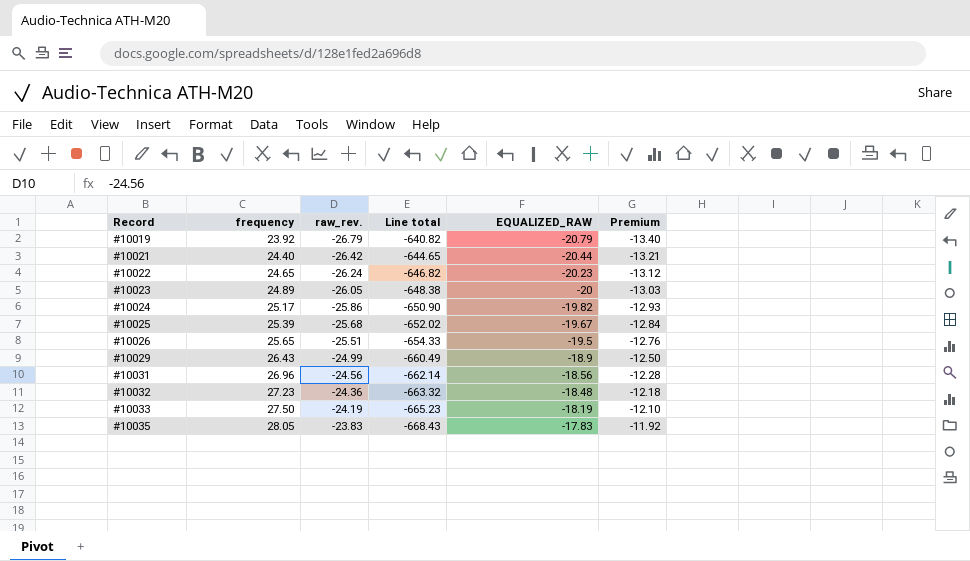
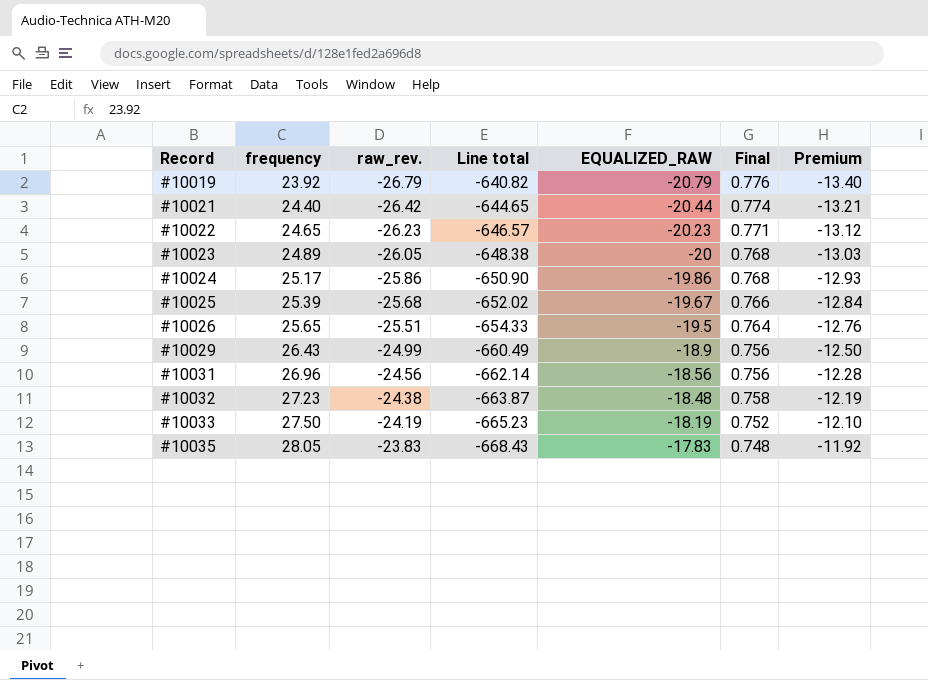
column Final | formula: none -> [EQUALIZED_RAW] / [raw_rev.]
#10022 | raw_rev.: -26.24 -> -26.23
#10022 | Line total: -646.82 -> -646.57
#10024 | EQUALIZED_RAW: -19.82 -> -19.86
#10032 | raw_rev.: -24.36 -> -24.38
#10032 | Line total: -663.32 -> -663.87
#10032 | Premium: -12.18 -> -12.19

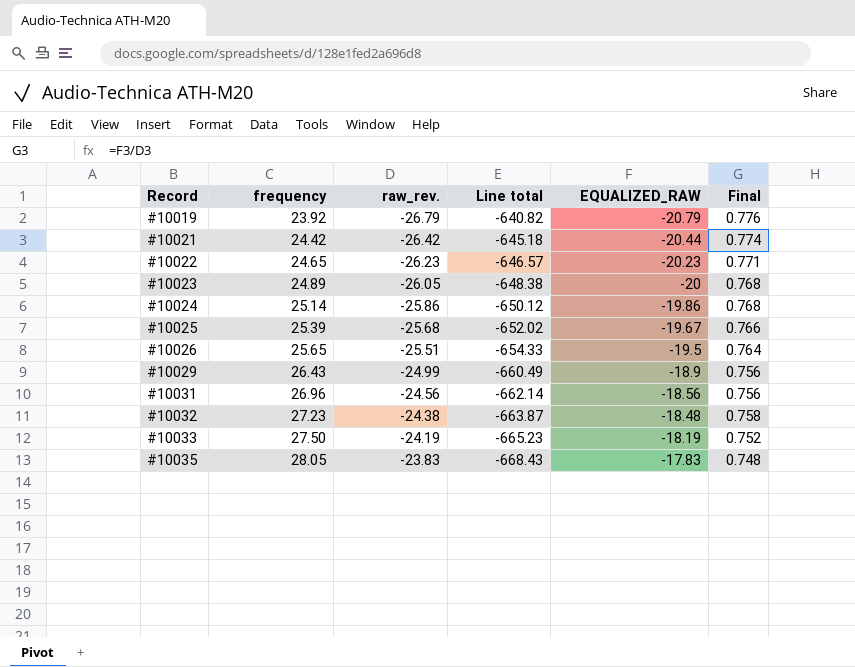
column Premium | formula: [raw_rev.] * 0.5 -> none
#10021 | frequency: 24.40 -> 24.42
#10021 | Line total: -644.65 -> -645.18
#10024 | frequency: 25.17 -> 25.14
#10024 | Line total: -650.90 -> -650.12

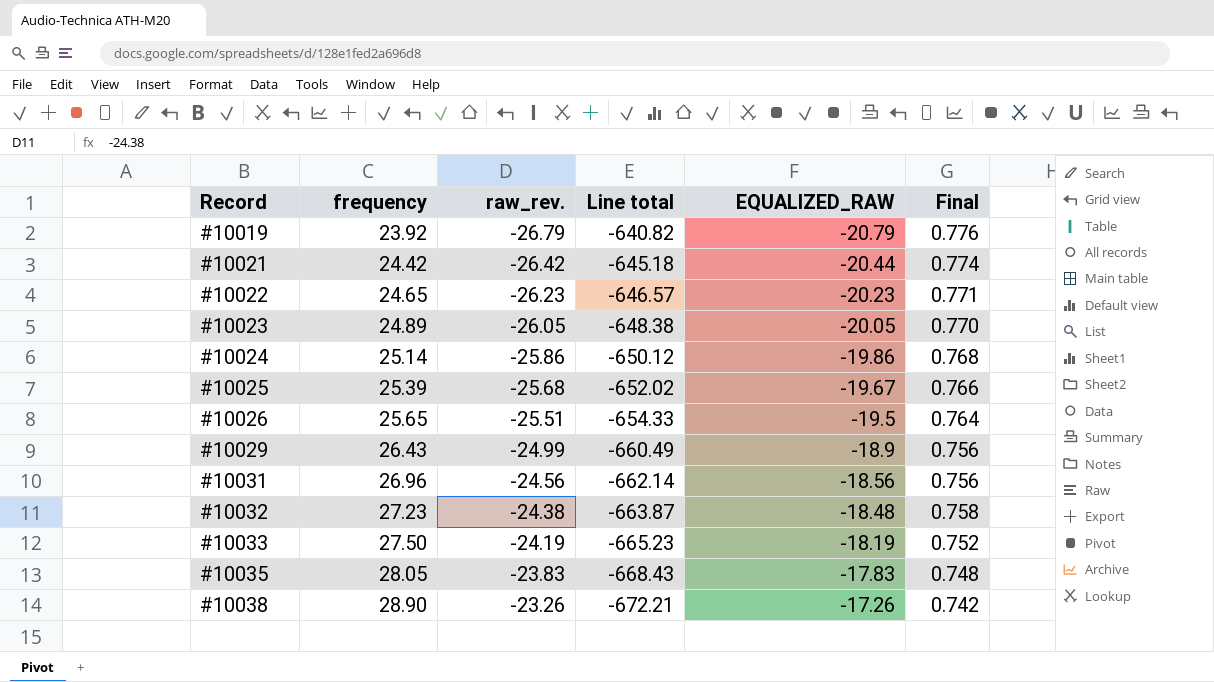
#10023 | EQUALIZED_RAW: -20 -> -20.05
#10023 | Final: 0.768 -> 0.770
row #10038: none -> 28.90 | -23.26 | -672.21 | -17.26 | 0.742

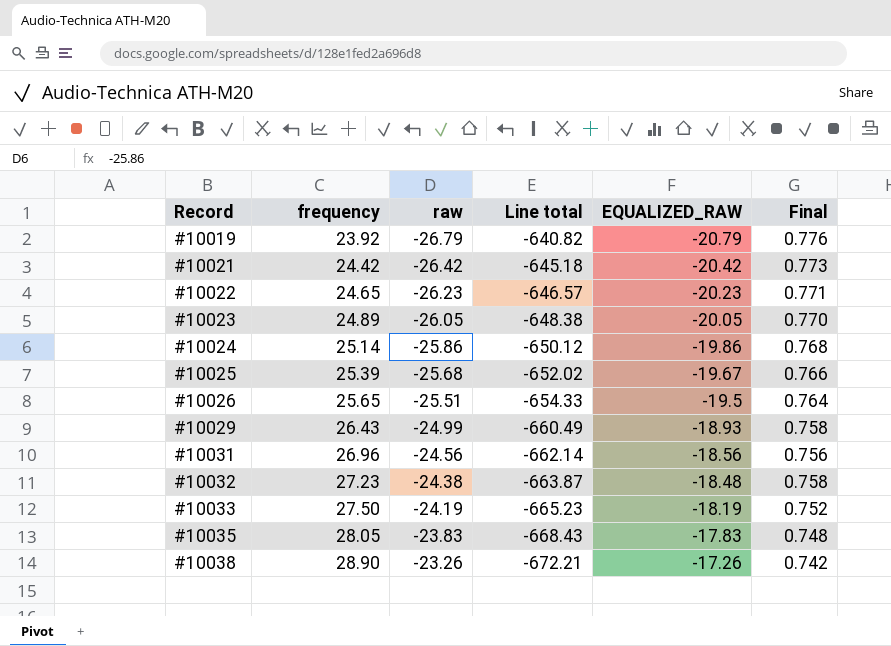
column name: raw_rev. -> raw
#10021 | EQUALIZED_RAW: -20.44 -> -20.42
#10021 | Final: 0.774 -> 0.773
#10029 | EQUALIZED_RAW: -18.9 -> -18.93
#10029 | Final: 0.756 -> 0.758

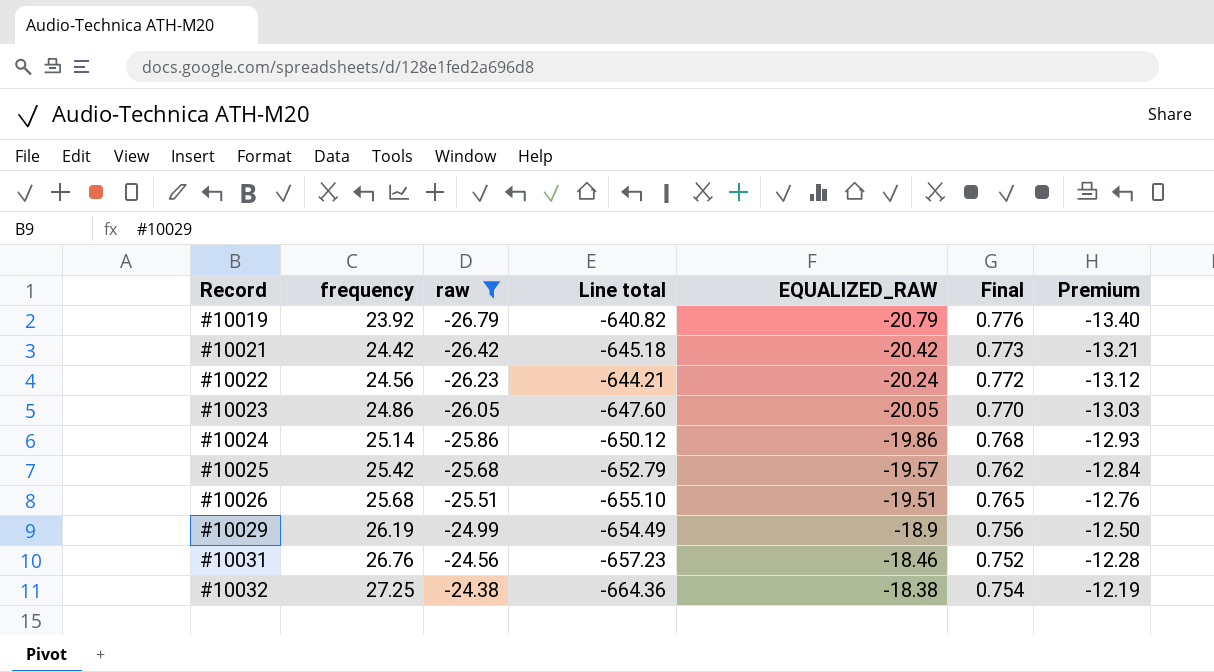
filter: none -> raw <= -24.38
column Premium | formula: none -> [raw] * 0.5
#10022 | frequency: 24.65 -> 24.56
#10022 | Line total: -646.57 -> -644.21
#10022 | EQUALIZED_RAW: -20.23 -> -20.24
#10022 | Final: 0.771 -> 0.772
#10023 | frequency: 24.89 -> 24.86
#10023 | Line total: -648.38 -> -647.60
#10025 | frequency: 25.39 -> 25.42
#10025 | Line total: -652.02 -> -652.79
#10025 | EQUALIZED_RAW: -19.67 -> -19.57
#10025 | Final: 0.766 -> 0.762
#10026 | frequency: 25.65 -> 25.68
#10026 | Line total: -654.33 -> -655.10
#10026 | EQUALIZED_RAW: -19.5 -> -19.51
#10026 | Final: 0.764 -> 0.765
#10029 | frequency: 26.43 -> 26.19
#10029 | Line total: -660.49 -> -654.49
#10029 | EQUALIZED_RAW: -18.93 -> -18.9
#10029 | Final: 0.758 -> 0.756
#10031 | frequency: 26.96 -> 26.76
#10031 | Line total: -662.14 -> -657.23
#10031 | EQUALIZED_RAW: -18.56 -> -18.46
#10031 | Final: 0.756 -> 0.752
#10032 | frequency: 27.23 -> 27.25
#10032 | Line total: -663.87 -> -664.36
#10032 | EQUALIZED_RAW: -18.48 -> -18.38
#10032 | Final: 0.758 -> 0.754

